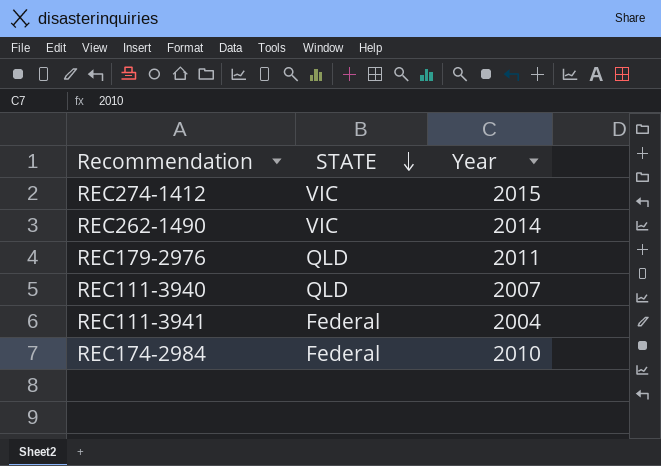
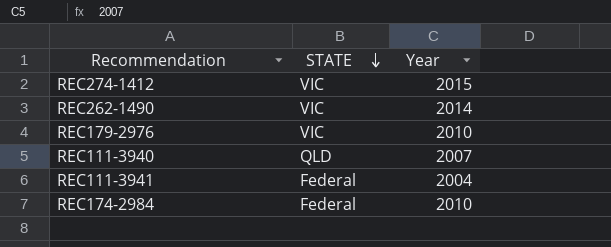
REC179-2976 | STATE: QLD -> VIC
REC179-2976 | Year: 2011 -> 2010

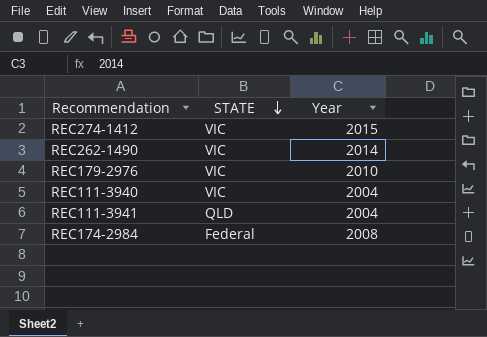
REC111-3940 | STATE: QLD -> VIC
REC111-3940 | Year: 2007 -> 2004
REC111-3941 | STATE: Federal -> QLD
REC174-2984 | Year: 2010 -> 2008

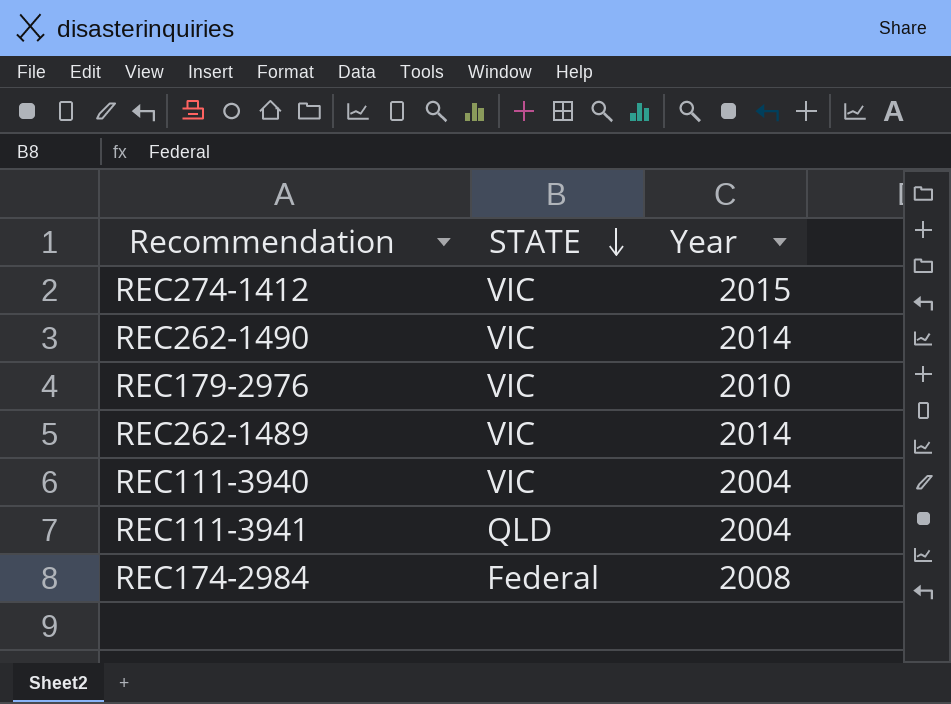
row REC262-1489: none -> VIC | 2014

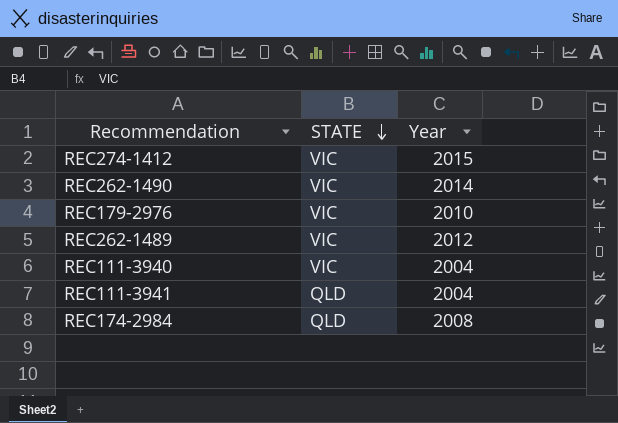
REC262-1489 | Year: 2014 -> 2012
REC174-2984 | STATE: Federal -> QLD

